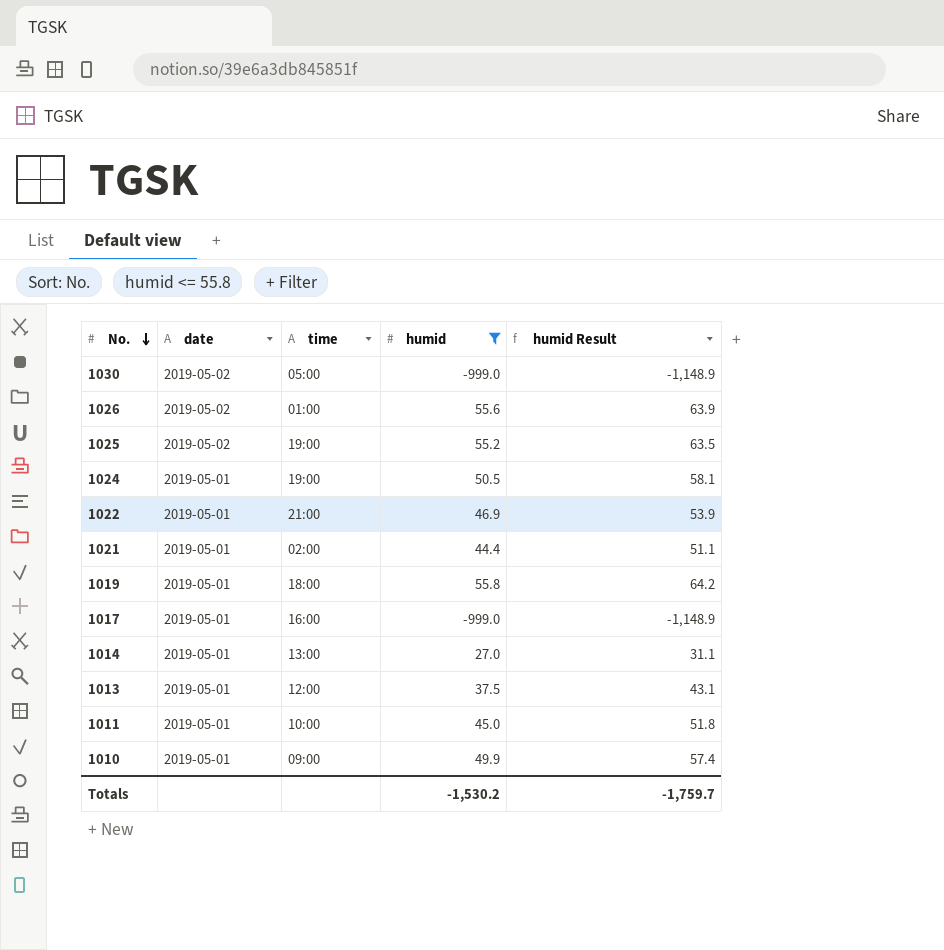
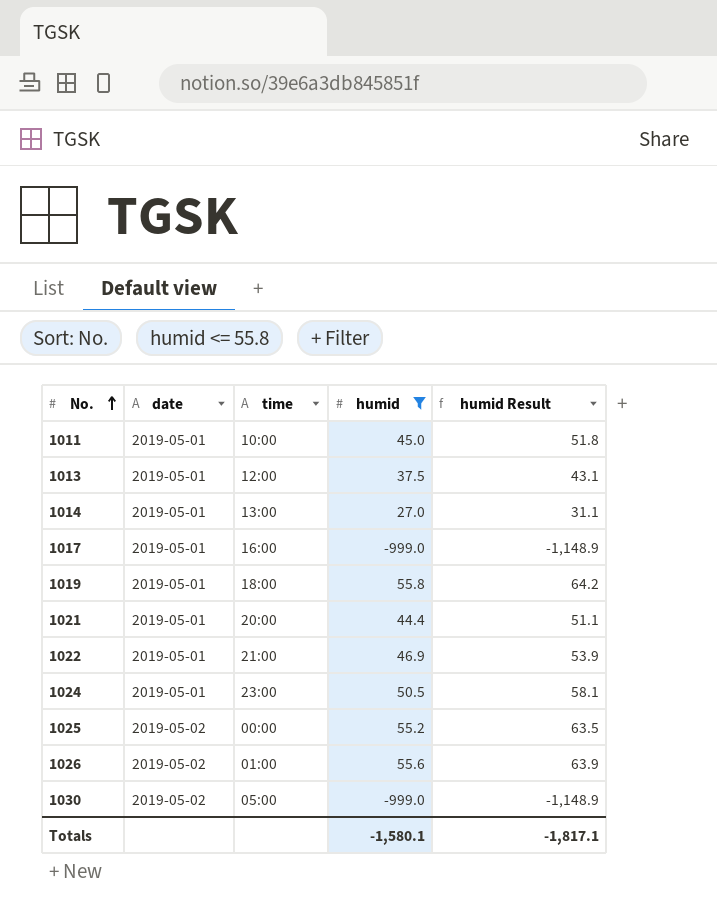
row order: No. descending -> No. ascending
row 1010: 2019-05-01 | 09:00 | 49.9 | 57.4 -> none
1021 | time: 02:00 -> 20:00
1024 | time: 19:00 -> 23:00
1025 | time: 19:00 -> 00:00
Totals | humid: -1,530.2 -> -1,580.1
Totals | humid Result: -1,759.7 -> -1,817.1

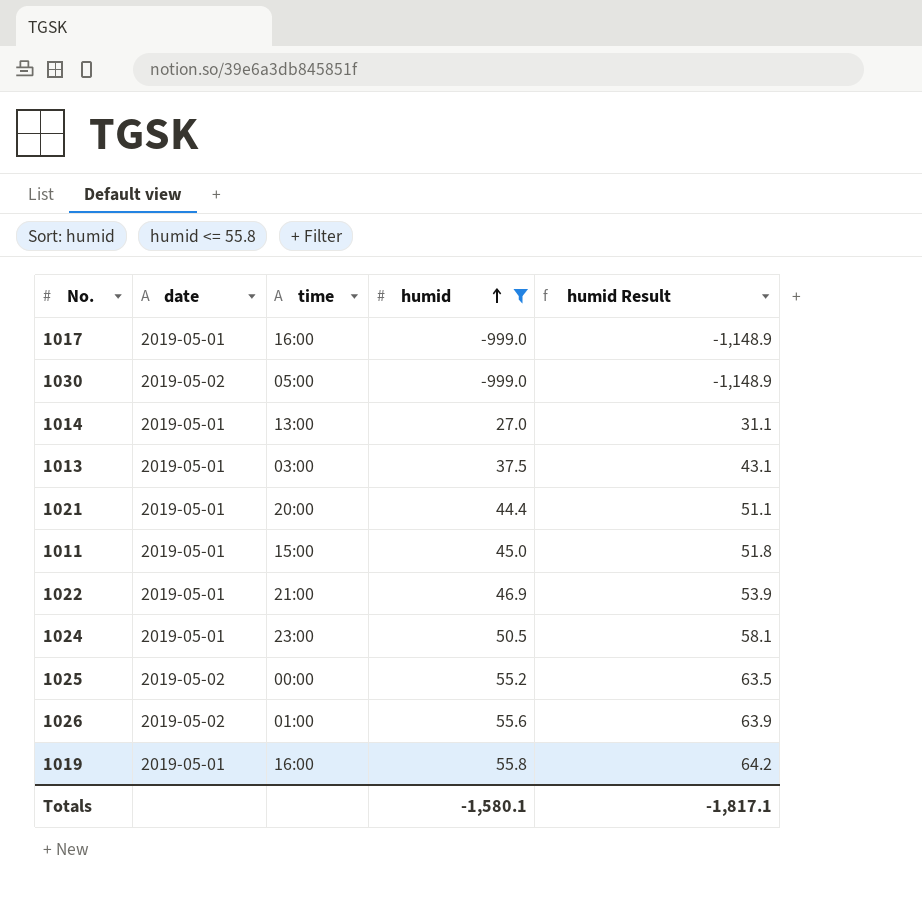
row order: No. ascending -> humid ascending
1013 | time: 12:00 -> 03:00
1011 | time: 10:00 -> 15:00
1019 | time: 18:00 -> 16:00

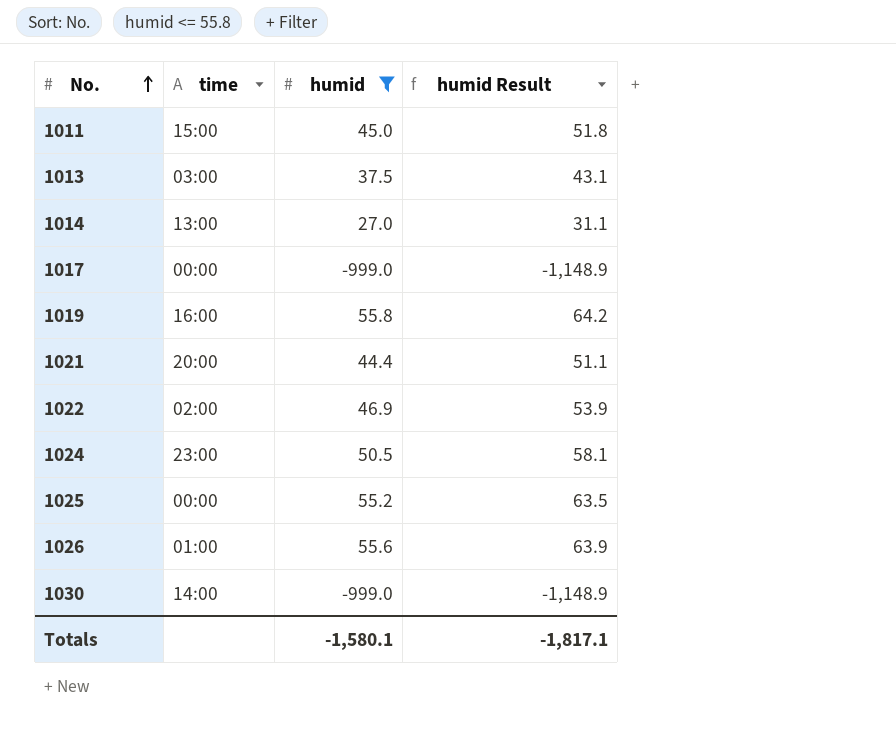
row order: humid ascending -> No. ascending
column date | position: 2 -> none
1017 | time: 16:00 -> 00:00
1022 | time: 21:00 -> 02:00
1030 | time: 05:00 -> 14:00

